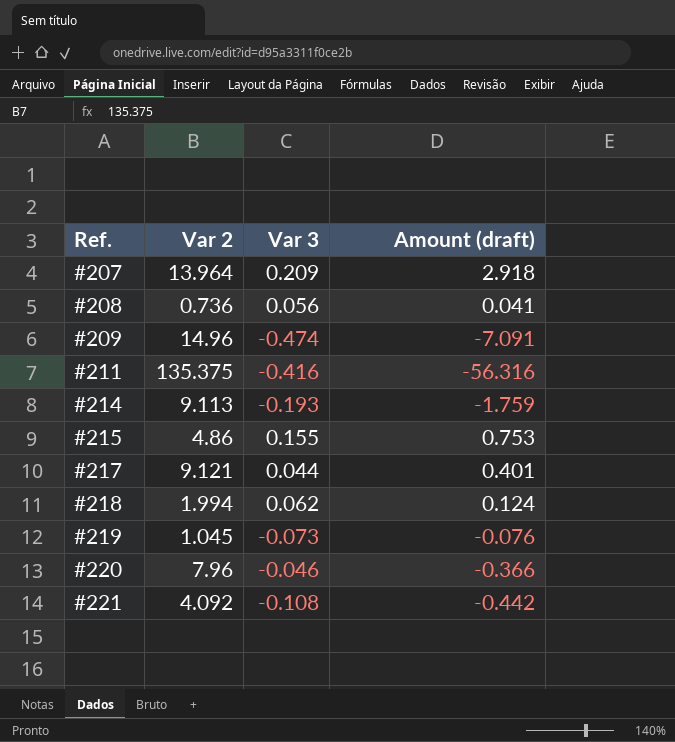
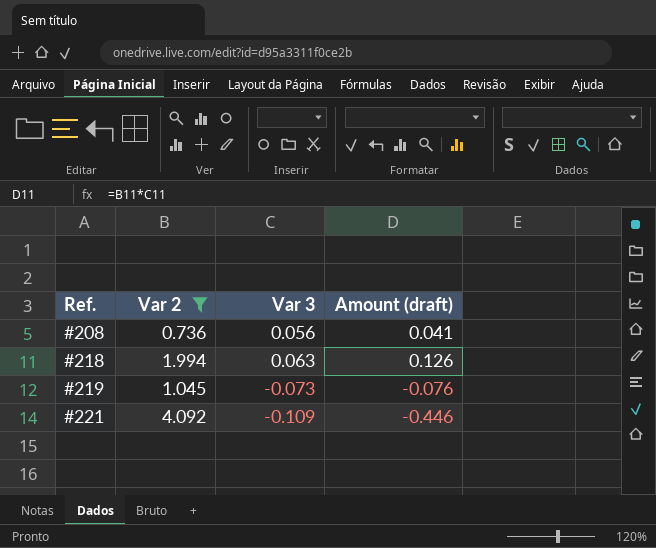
filter: none -> Var 2 <= 4.092
#218 | Var 3: 0.062 -> 0.063
#218 | Amount (draft): 0.124 -> 0.126
#221 | Var 3: -0.108 -> -0.109
#221 | Amount (draft): -0.442 -> -0.446

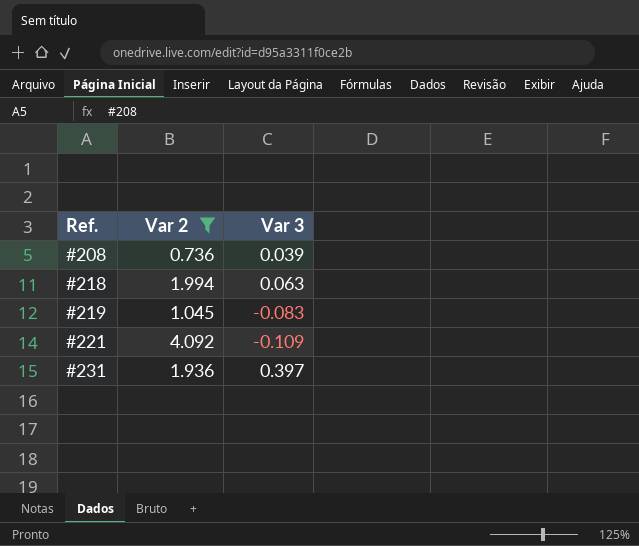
column Amount (draft) | formula: [Var 2] * [Var 3] -> none
#208 | Var 3: 0.056 -> 0.039
#219 | Var 3: -0.073 -> -0.083
row #231: none -> 1.936 | 0.397

